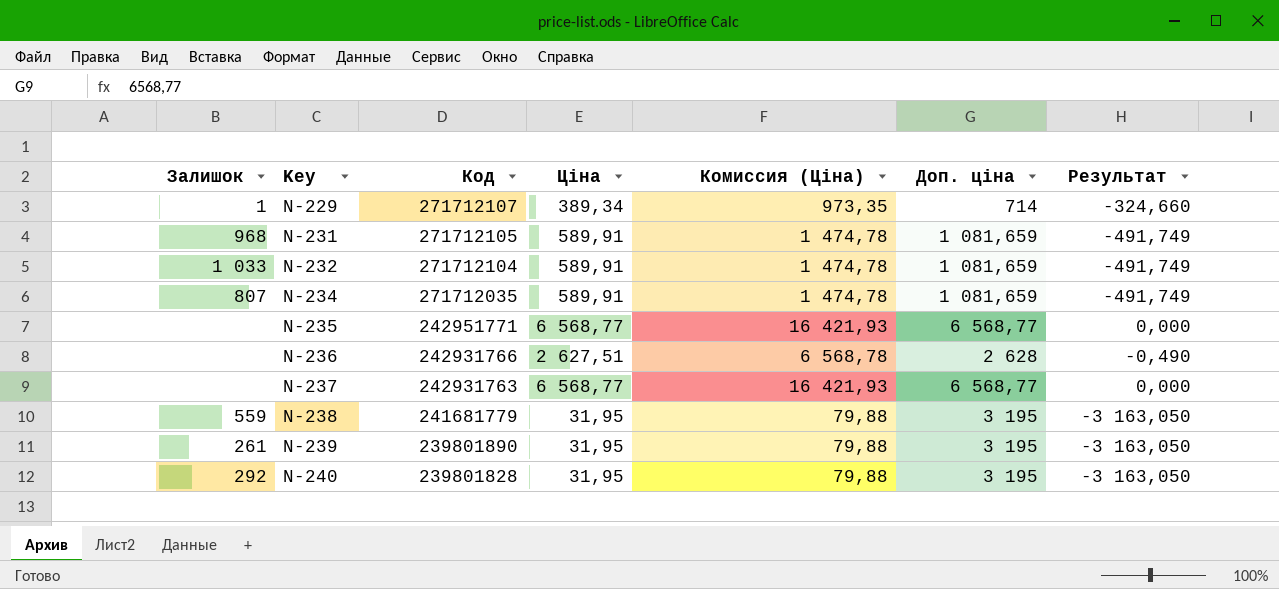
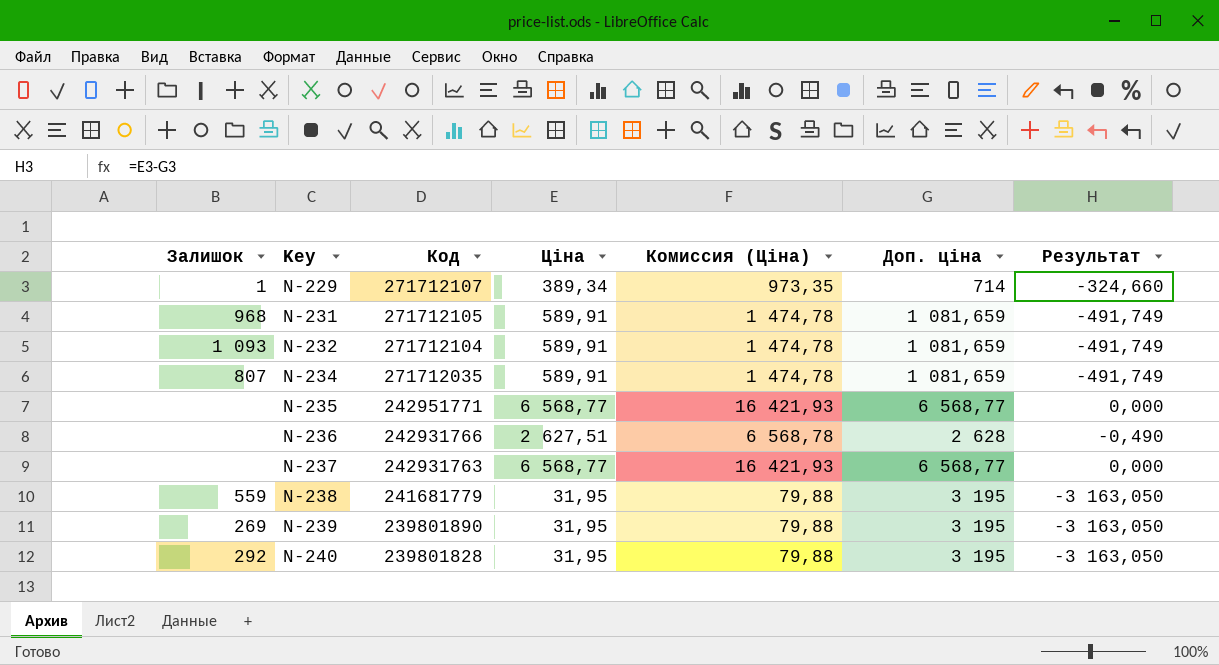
N-232 | Залишок: 1 033 -> 1 093
N-239 | Залишок: 261 -> 269

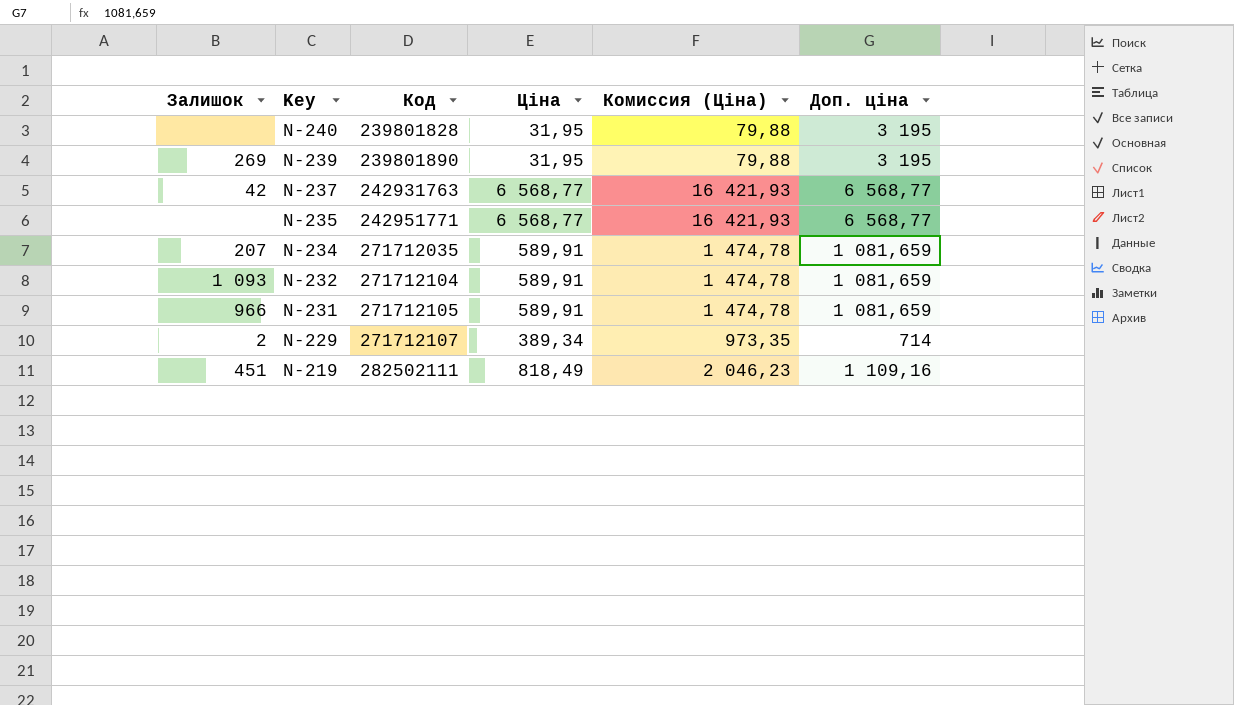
row order: Key ascending -> Key descending
column Результат | formula: [Ціна] - [Доп. ціна] -> none
row N-236: none | 242931766 | 2 627,51 | 6 568,78 | 2 628 | -0,490 -> none
row N-238: 559 | 241681779 | 31,95 | 79,88 | 3 195 | -3 163,050 -> none
N-240 | Залишок: 292 -> none
N-237 | Залишок: none -> 42
N-234 | Залишок: 807 -> 207
N-231 | Залишок: 968 -> 966
N-229 | Залишок: 1 -> 2
row N-219: none -> 451 | 282502111 | 818,49 | 2 046,23 | 1 109,16

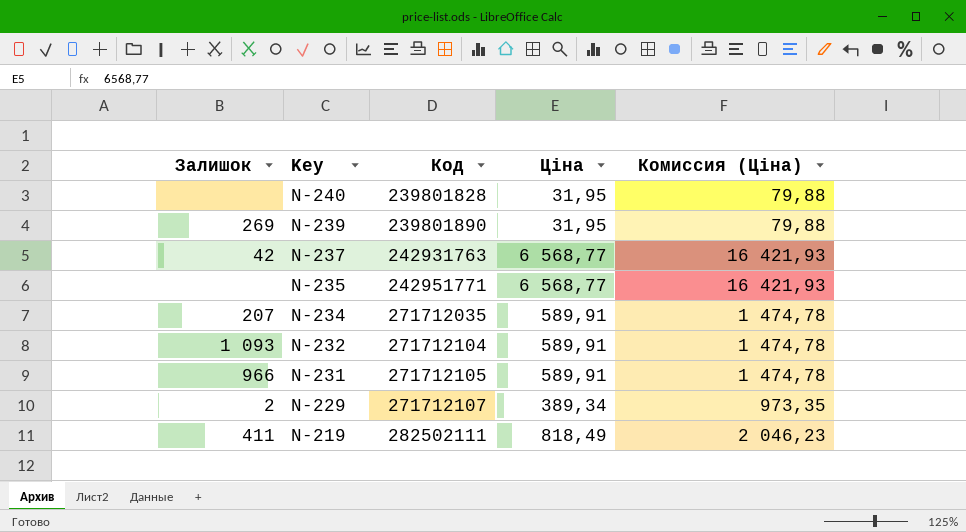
column Доп. ціна | position: 6 -> none
N-219 | Залишок: 451 -> 411

